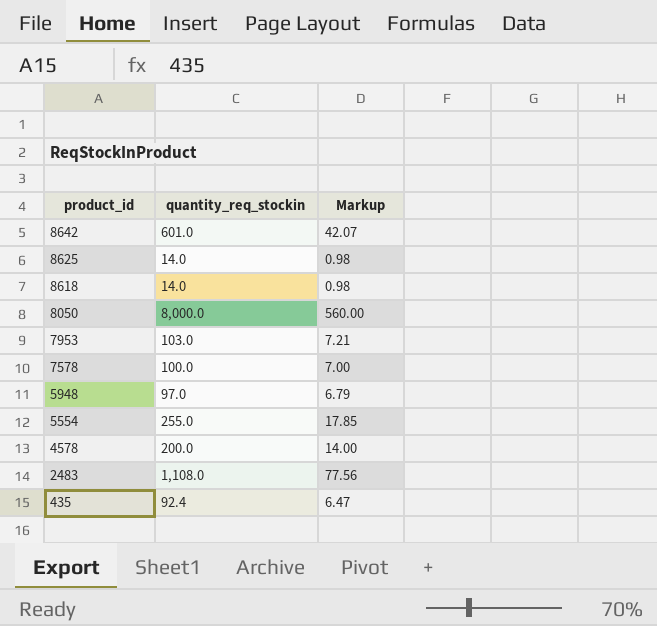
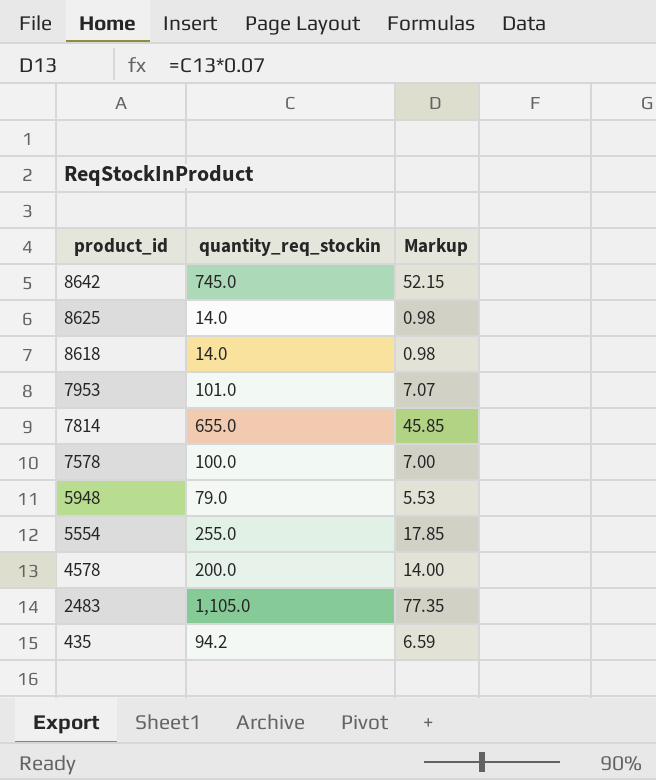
row 8050: 8,000.0 | 560.00 -> none
8642 | quantity_req_stockin: 601.0 -> 745.0
8642 | Markup: 42.07 -> 52.15
7953 | quantity_req_stockin: 103.0 -> 101.0
7953 | Markup: 7.21 -> 7.07
row 7814: none -> 655.0 | 45.85
5948 | quantity_req_stockin: 97.0 -> 79.0
5948 | Markup: 6.79 -> 5.53
2483 | quantity_req_stockin: 1,108.0 -> 1,105.0
2483 | Markup: 77.56 -> 77.35
435 | quantity_req_stockin: 92.4 -> 94.2
435 | Markup: 6.47 -> 6.59

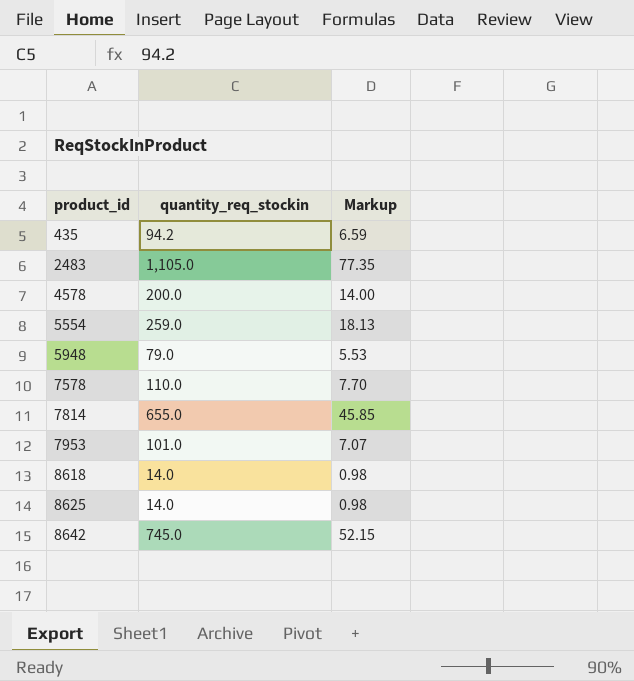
row order: product_id descending -> product_id ascending
5554 | quantity_req_stockin: 255.0 -> 259.0
5554 | Markup: 17.85 -> 18.13
7578 | quantity_req_stockin: 100.0 -> 110.0
7578 | Markup: 7.00 -> 7.70

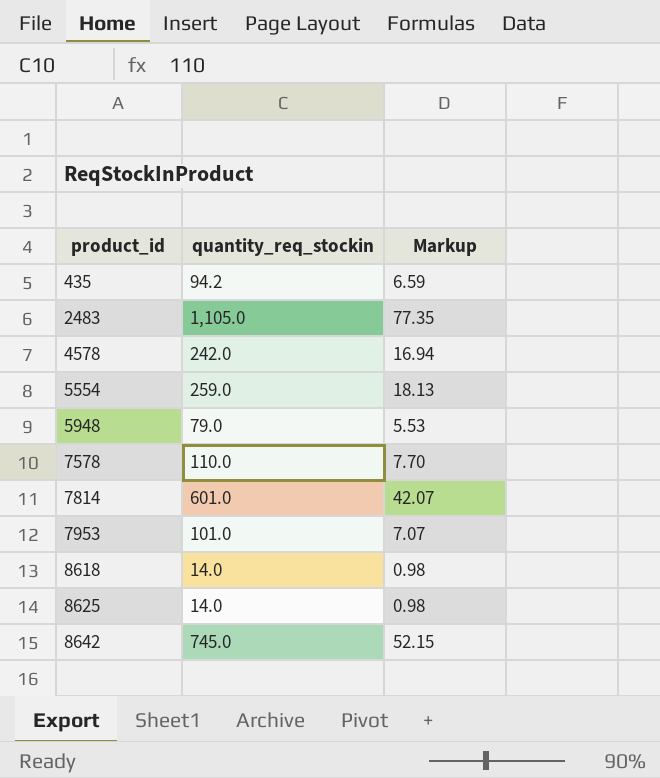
4578 | quantity_req_stockin: 200.0 -> 242.0
4578 | Markup: 14.00 -> 16.94
7814 | quantity_req_stockin: 655.0 -> 601.0
7814 | Markup: 45.85 -> 42.07

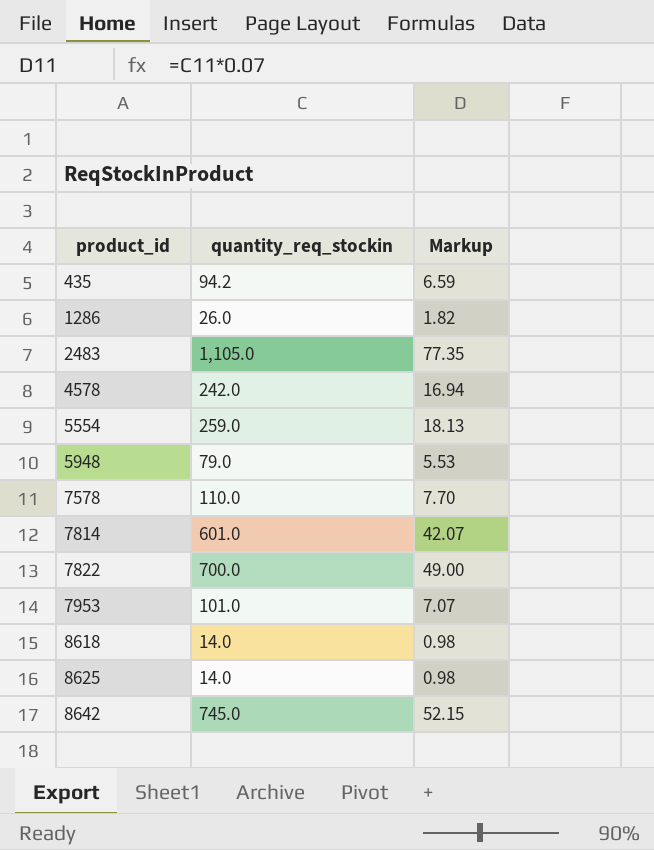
row 1286: none -> 26.0 | 1.82
row 7822: none -> 700.0 | 49.00

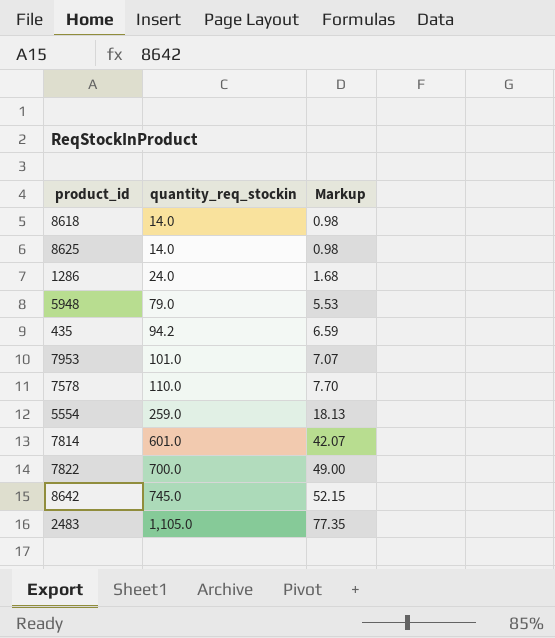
row order: product_id ascending -> quantity_req_stockin ascending
row 4578: 242.0 | 16.94 -> none
1286 | quantity_req_stockin: 26.0 -> 24.0
1286 | Markup: 1.82 -> 1.68

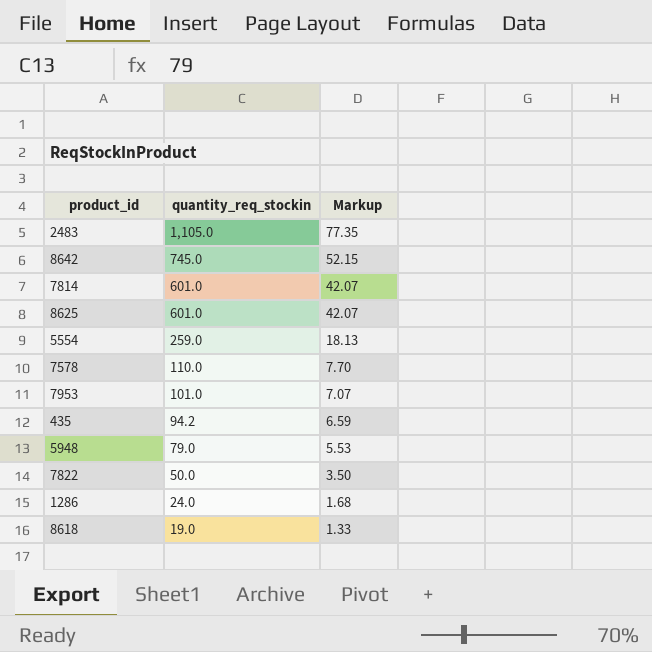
row order: quantity_req_stockin ascending -> quantity_req_stockin descending
8625 | quantity_req_stockin: 14.0 -> 601.0
8625 | Markup: 0.98 -> 42.07
7822 | quantity_req_stockin: 700.0 -> 50.0
7822 | Markup: 49.00 -> 3.50
8618 | quantity_req_stockin: 14.0 -> 19.0
8618 | Markup: 0.98 -> 1.33

